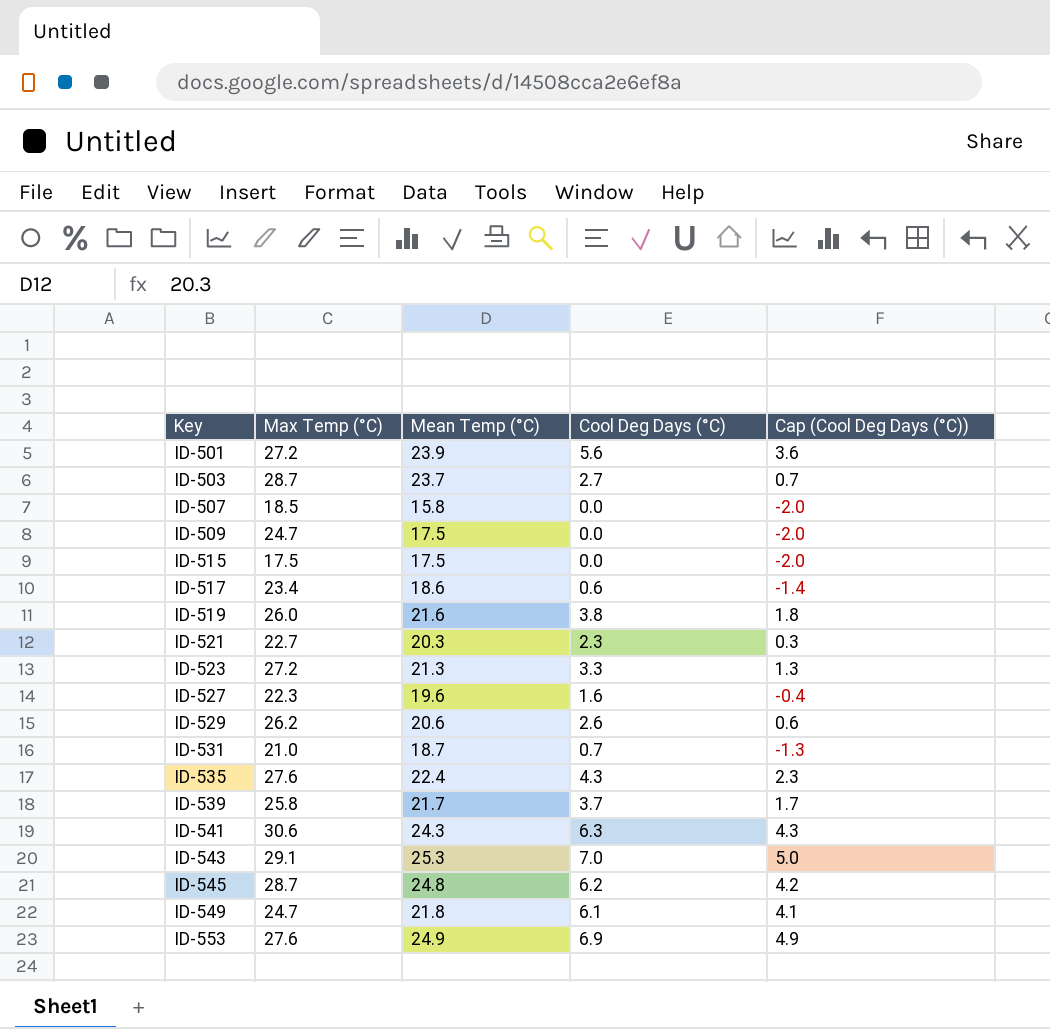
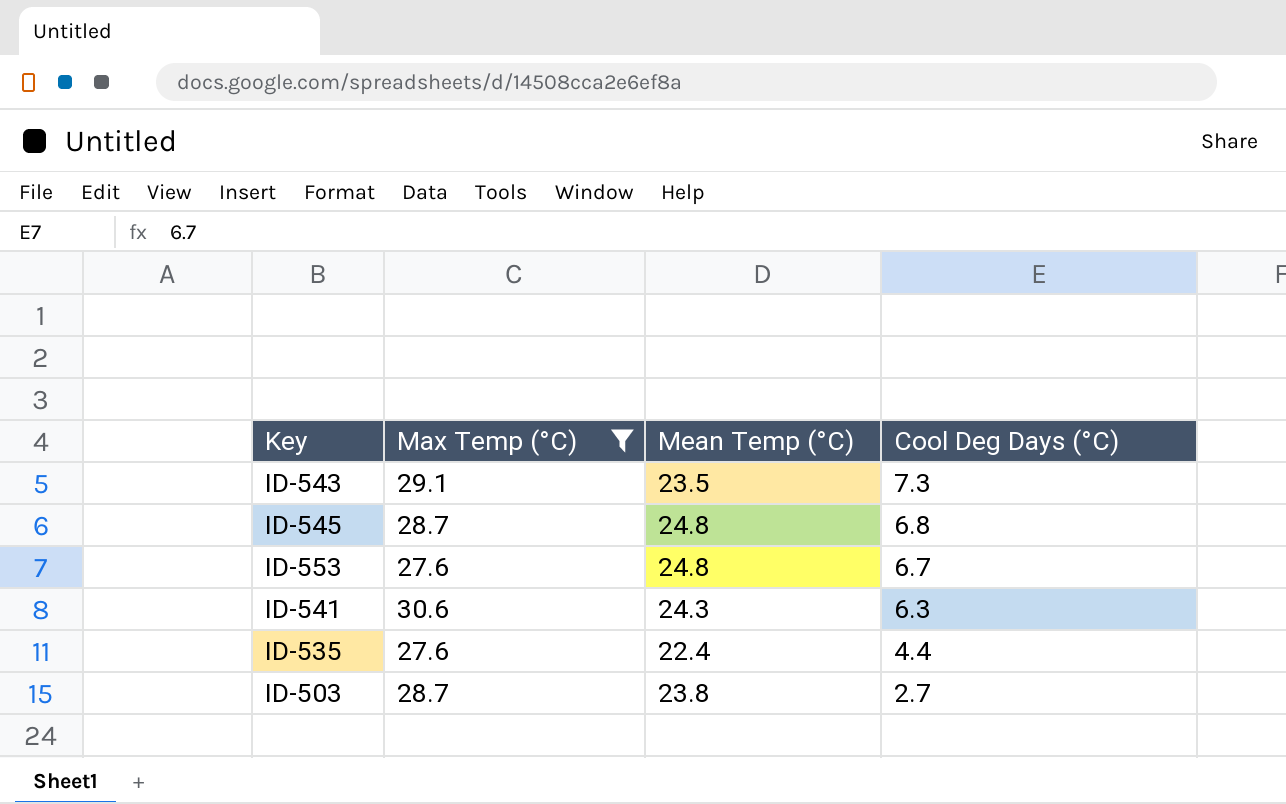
filter: none -> Max Temp (°C) >= 27.6
row order: Key ascending -> Cool Deg Days (°C) descending
column Cap (Cool Deg Days (°C)) | formula: [Cool Deg Days (°C)] - 2 -> none
ID-543 | Mean Temp (°C): 25.3 -> 23.5
ID-543 | Cool Deg Days (°C): 7.0 -> 7.3
ID-545 | Cool Deg Days (°C): 6.2 -> 6.8
ID-553 | Mean Temp (°C): 24.9 -> 24.8
ID-553 | Cool Deg Days (°C): 6.9 -> 6.7
ID-535 | Cool Deg Days (°C): 4.3 -> 4.4
ID-503 | Mean Temp (°C): 23.7 -> 23.8

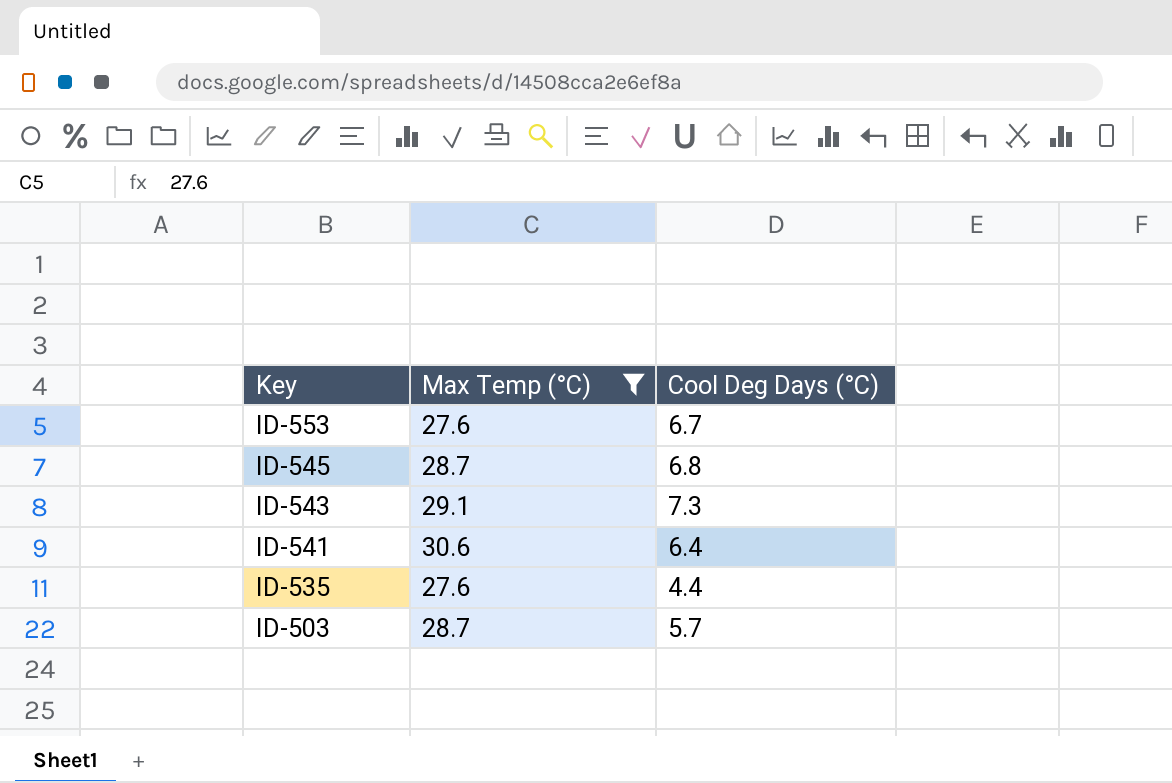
row order: Cool Deg Days (°C) descending -> Key descending
column Mean Temp (°C) | position: 3 -> none
ID-541 | Cool Deg Days (°C): 6.3 -> 6.4
ID-503 | Cool Deg Days (°C): 2.7 -> 5.7

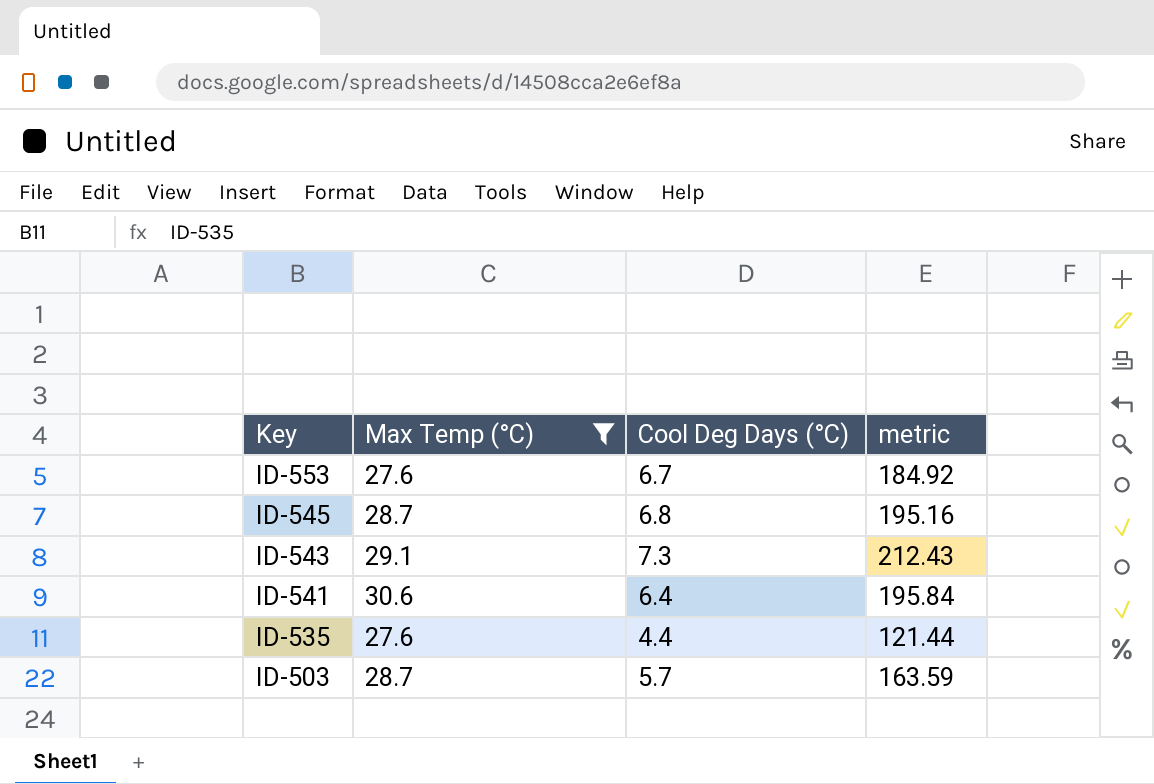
column metric | formula: none -> [Max Temp (°C)] * [Cool Deg Days (°C)]

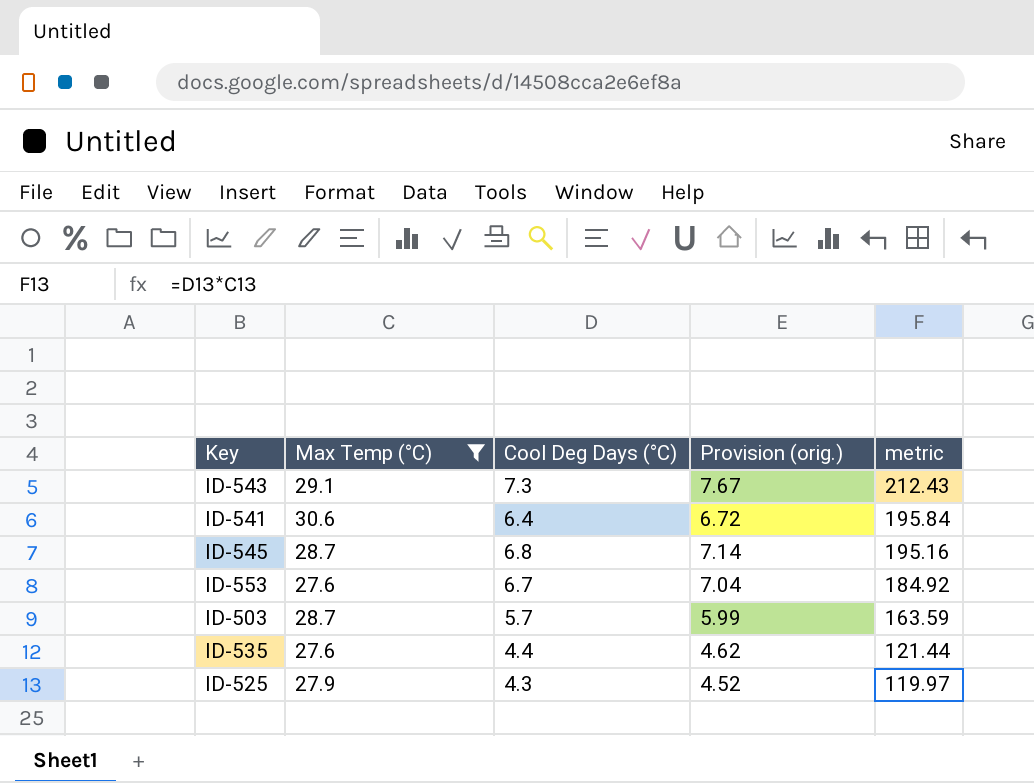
row order: Key descending -> metric descending
column Provision (orig.) | formula: none -> [Cool Deg Days (°C)] * 1.05
row ID-525: none -> 27.9 | 4.3 | 4.52 | 119.97

